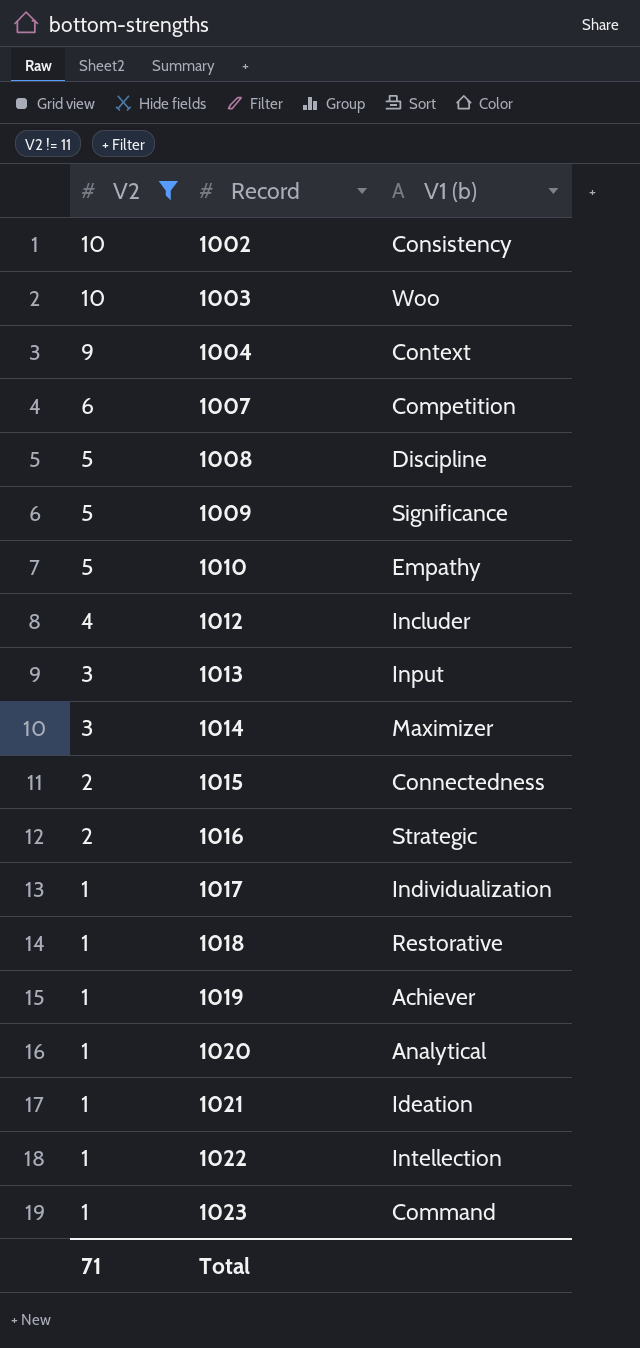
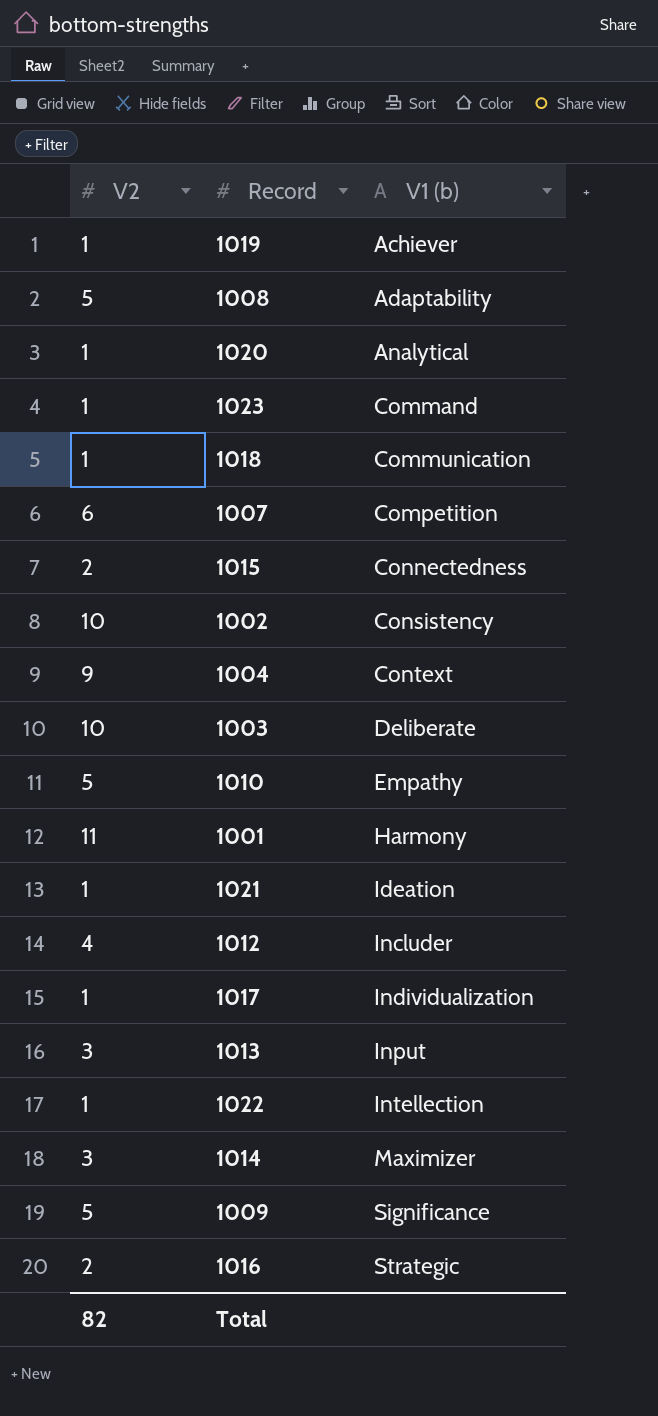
filter: V2 != 11 -> none
row order: V2 descending -> V1 (b) ascending
1008 | V1 (b): Discipline -> Adaptability
1018 | V1 (b): Restorative -> Communication
1003 | V1 (b): Woo -> Deliberate
Total | V2: 71 -> 82

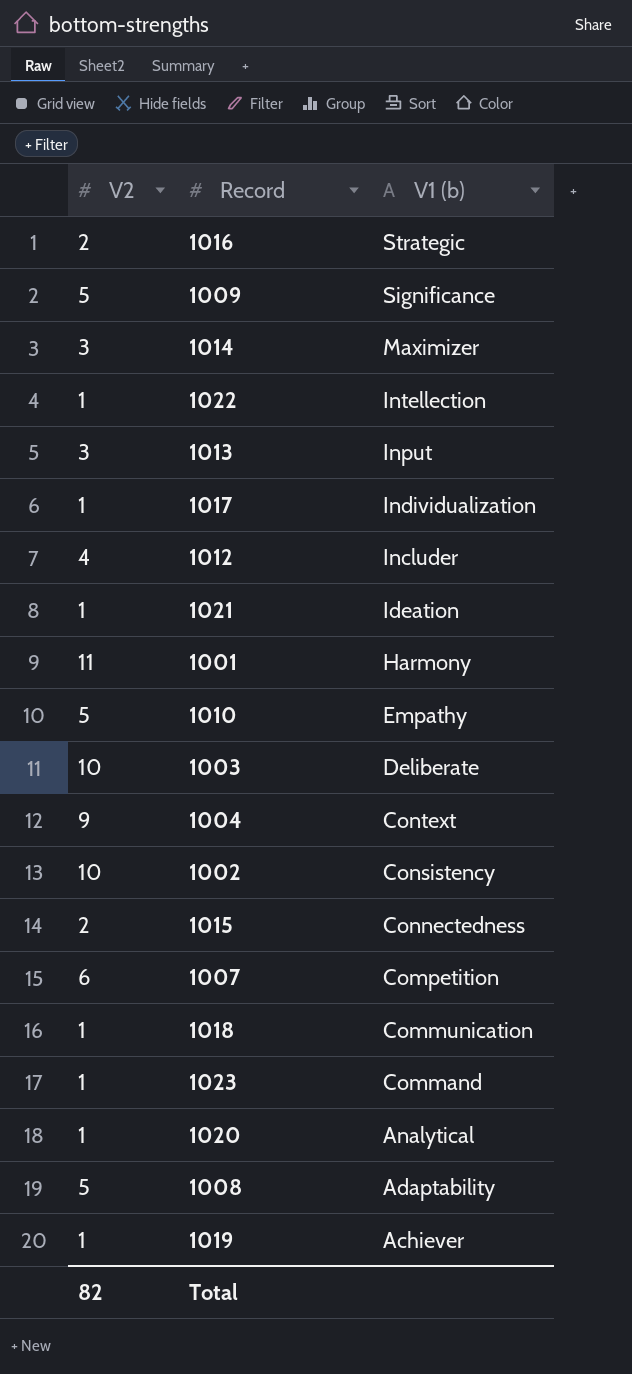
row order: V1 (b) ascending -> V1 (b) descending

